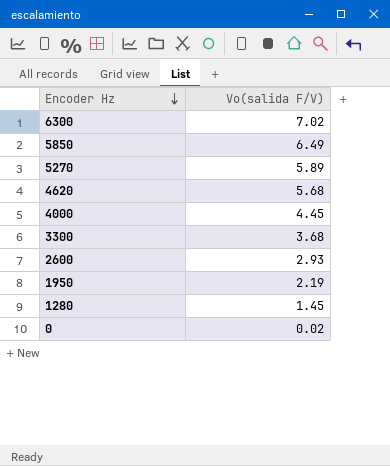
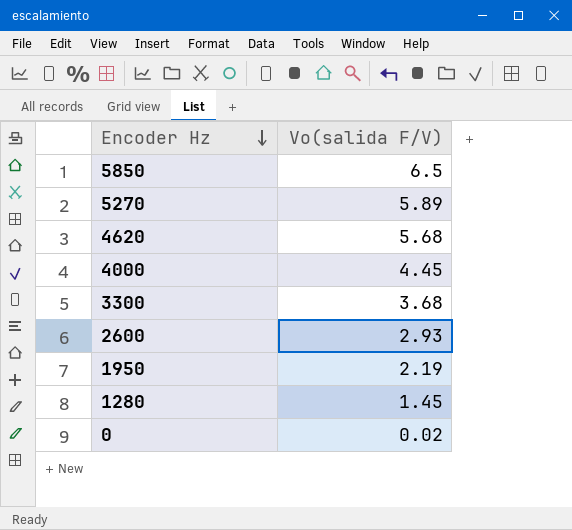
row 6300: 7.02 -> none
5850 | Vo(salida F/V): 6.49 -> 6.5

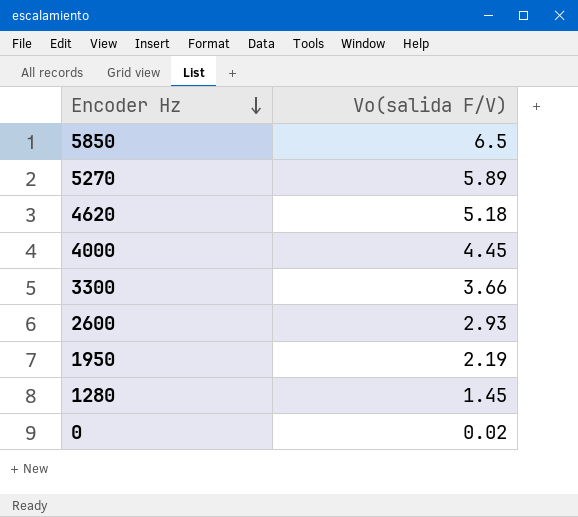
4620 | Vo(salida F/V): 5.68 -> 5.18
3300 | Vo(salida F/V): 3.68 -> 3.66

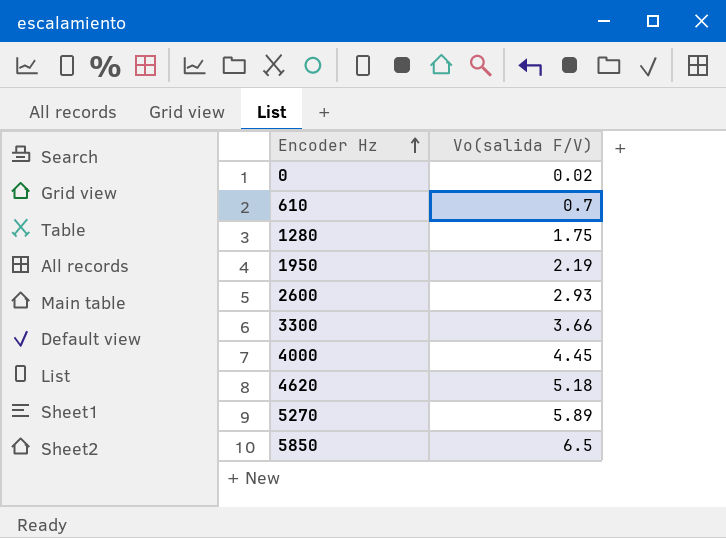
row order: Encoder Hz descending -> Encoder Hz ascending
row 610: none -> 0.7
1280 | Vo(salida F/V): 1.45 -> 1.75

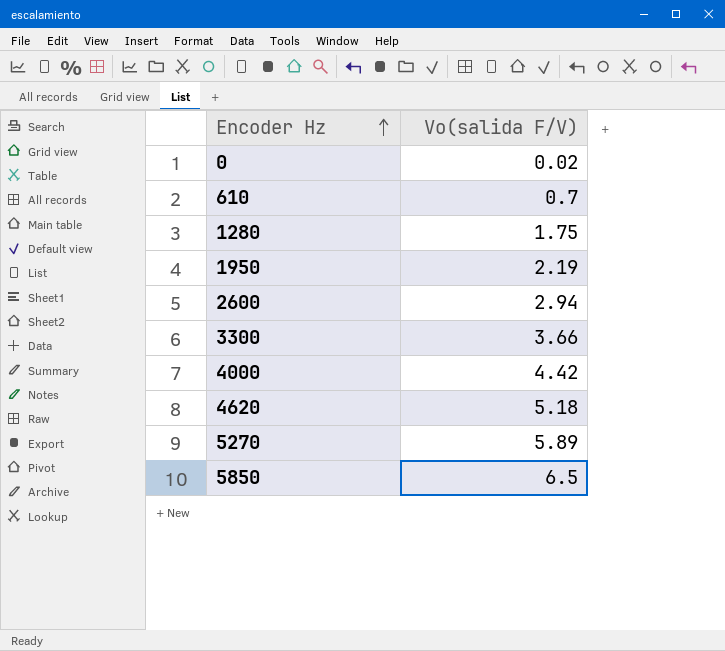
2600 | Vo(salida F/V): 2.93 -> 2.94
4000 | Vo(salida F/V): 4.45 -> 4.42

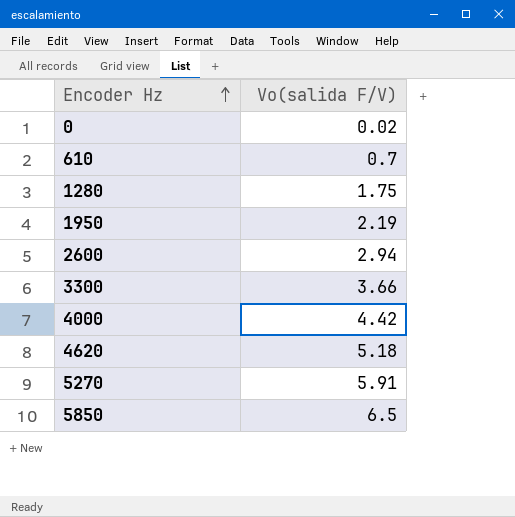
5270 | Vo(salida F/V): 5.89 -> 5.91

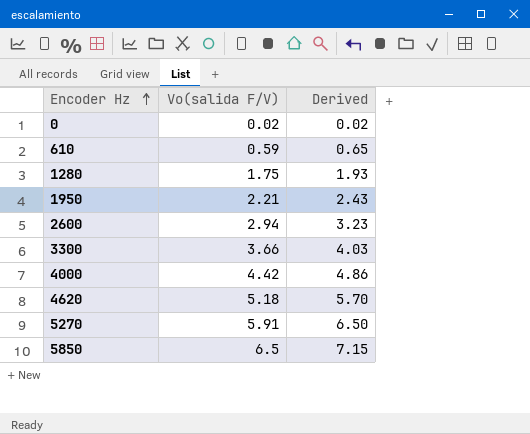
column Derived | formula: none -> [Vo(salida F/V)] * 1.1
610 | Vo(salida F/V): 0.7 -> 0.59
1950 | Vo(salida F/V): 2.19 -> 2.21

